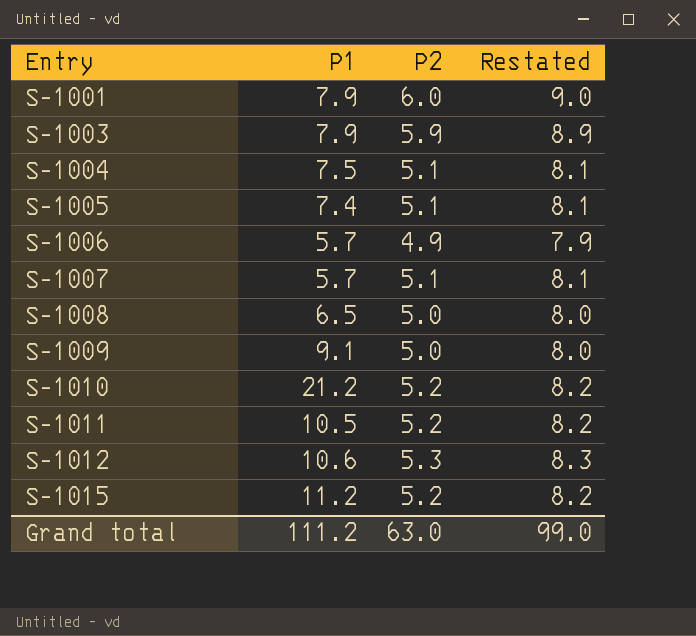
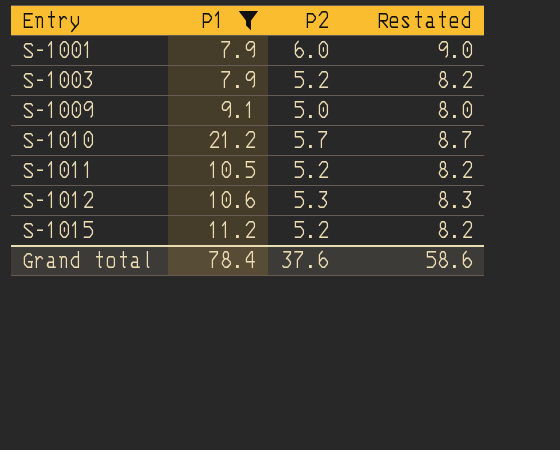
filter: none -> P1 >= 7.9
S-1003 | P2: 5.9 -> 5.2
S-1003 | Restated: 8.9 -> 8.2
S-1010 | P2: 5.2 -> 5.7
S-1010 | Restated: 8.2 -> 8.7
Grand total | P1: 111.2 -> 78.4
Grand total | P2: 63.0 -> 37.6
Grand total | Restated: 99.0 -> 58.6

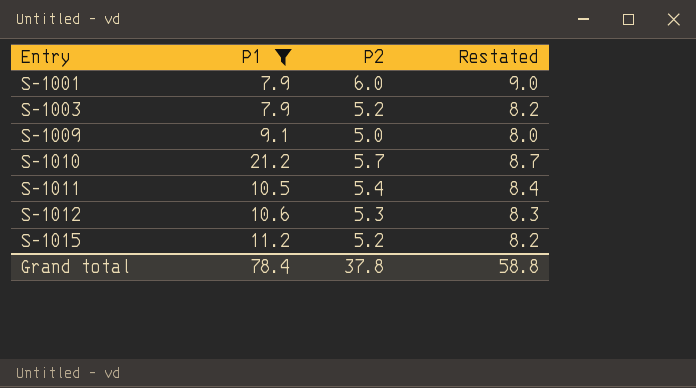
S-1011 | P2: 5.2 -> 5.4
S-1011 | Restated: 8.2 -> 8.4
Grand total | P2: 37.6 -> 37.8
Grand total | Restated: 58.6 -> 58.8

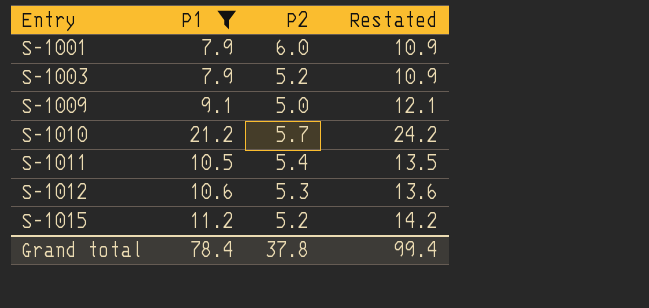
column Restated | formula: [P2] + 3 -> [P1] + 3
Grand total | Restated: 58.8 -> 99.4

